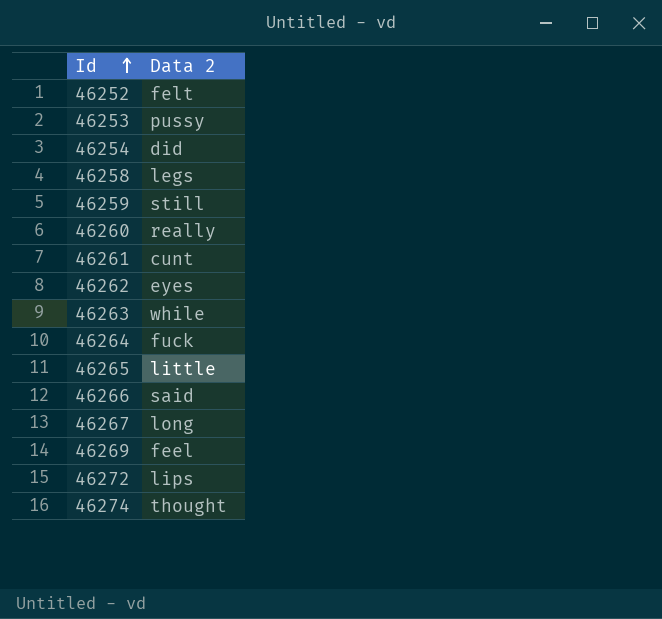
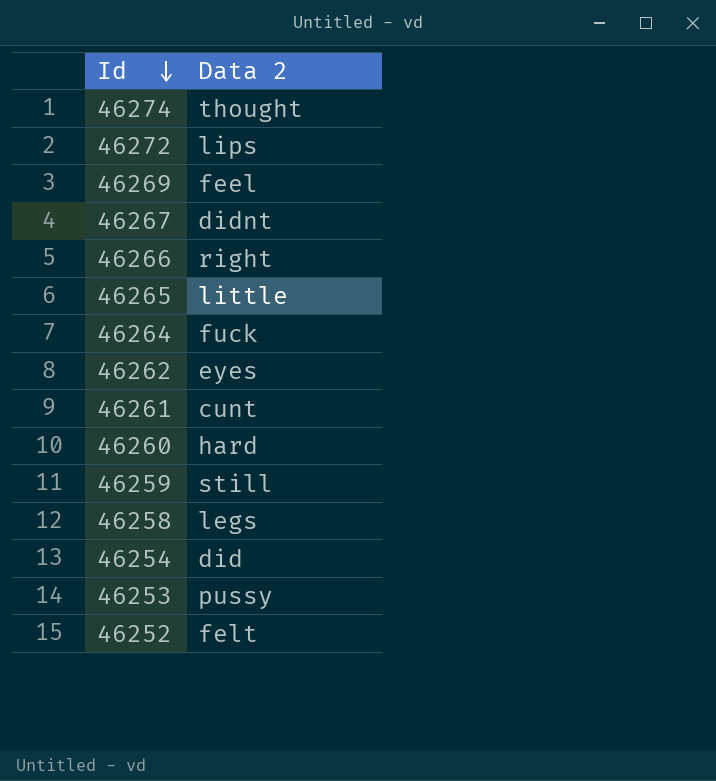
row order: Id ascending -> Id descending
row 46263: while -> none
46267 | Data 2: long -> didnt
46266 | Data 2: said -> right
46260 | Data 2: really -> hard

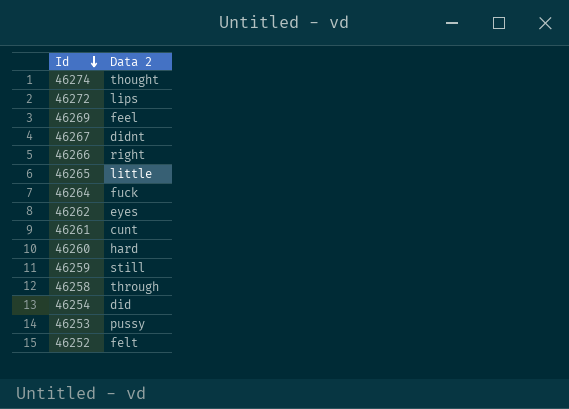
46258 | Data 2: legs -> through

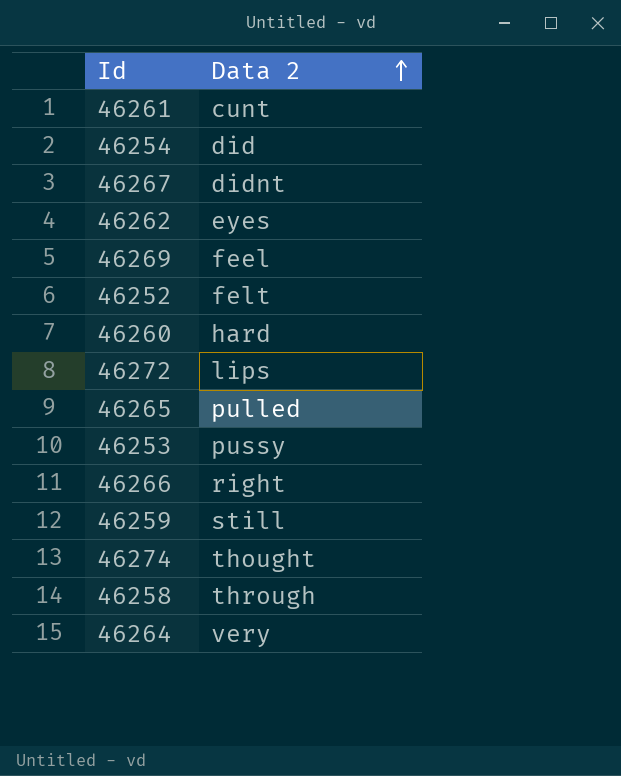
row order: Id descending -> Data 2 ascending
46265 | Data 2: little -> pulled
46264 | Data 2: fuck -> very

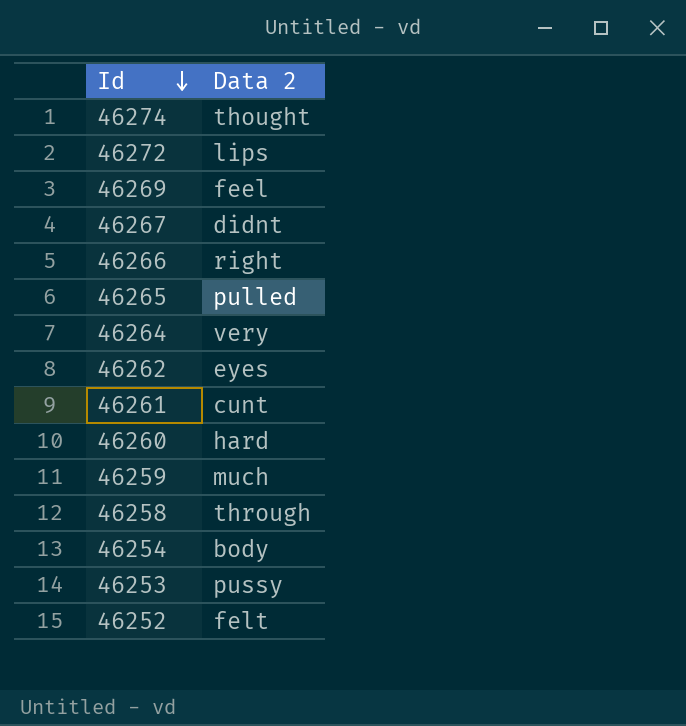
row order: Data 2 ascending -> Id descending
46259 | Data 2: still -> much
46254 | Data 2: did -> body

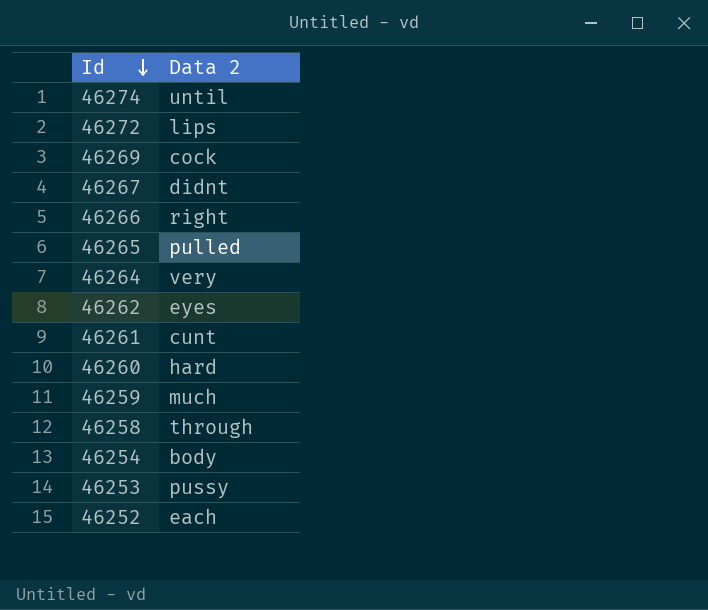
46274 | Data 2: thought -> until
46269 | Data 2: feel -> cock
46252 | Data 2: felt -> each

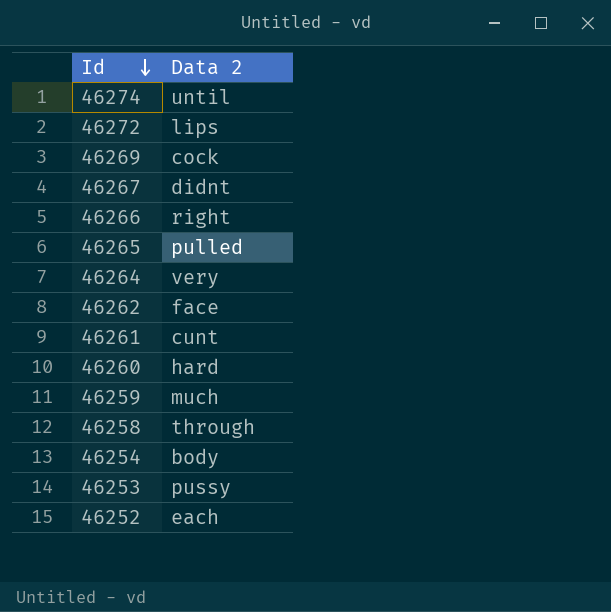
46262 | Data 2: eyes -> face

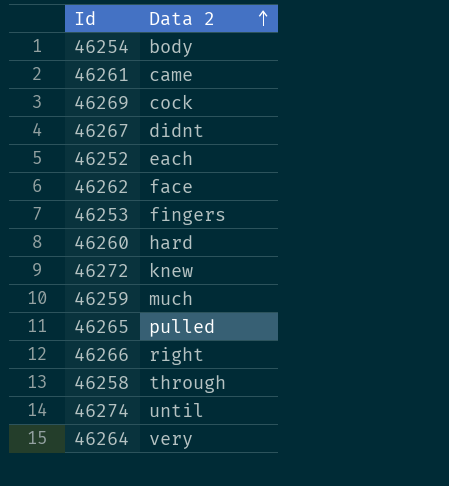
row order: Id descending -> Data 2 ascending
46261 | Data 2: cunt -> came
46253 | Data 2: pussy -> fingers
46272 | Data 2: lips -> knew

